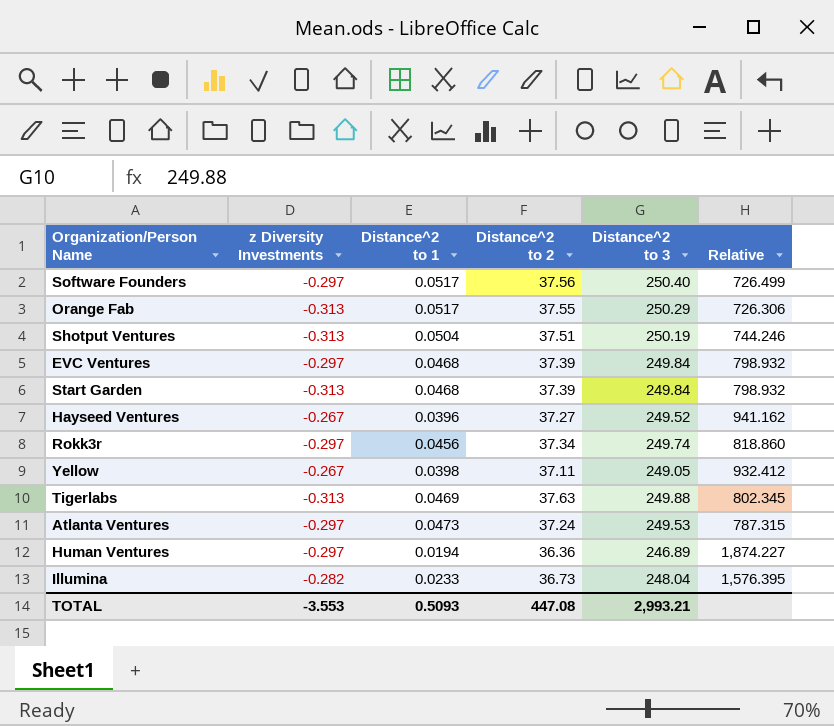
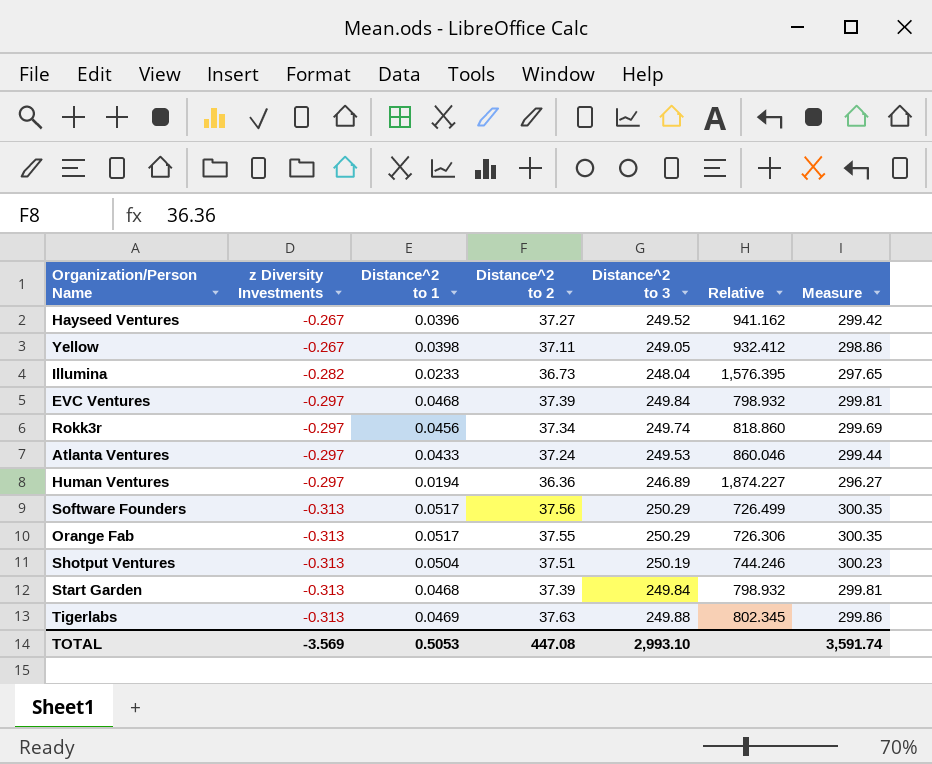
row order: none -> z Diversity Investments descending
column Measure | formula: none -> [Distance^2 to 3] * 1.2
Atlanta Ventures | Distance^2 to 1: 0.0473 -> 0.0433
Atlanta Ventures | Relative: 787.315 -> 860.046
Software Founders | z Diversity Investments: -0.297 -> -0.313
Software Founders | Distance^2 to 3: 250.40 -> 250.29
TOTAL | z Diversity Investments: -3.553 -> -3.569
TOTAL | Distance^2 to 1: 0.5093 -> 0.5053
TOTAL | Distance^2 to 3: 2,993.21 -> 2,993.10

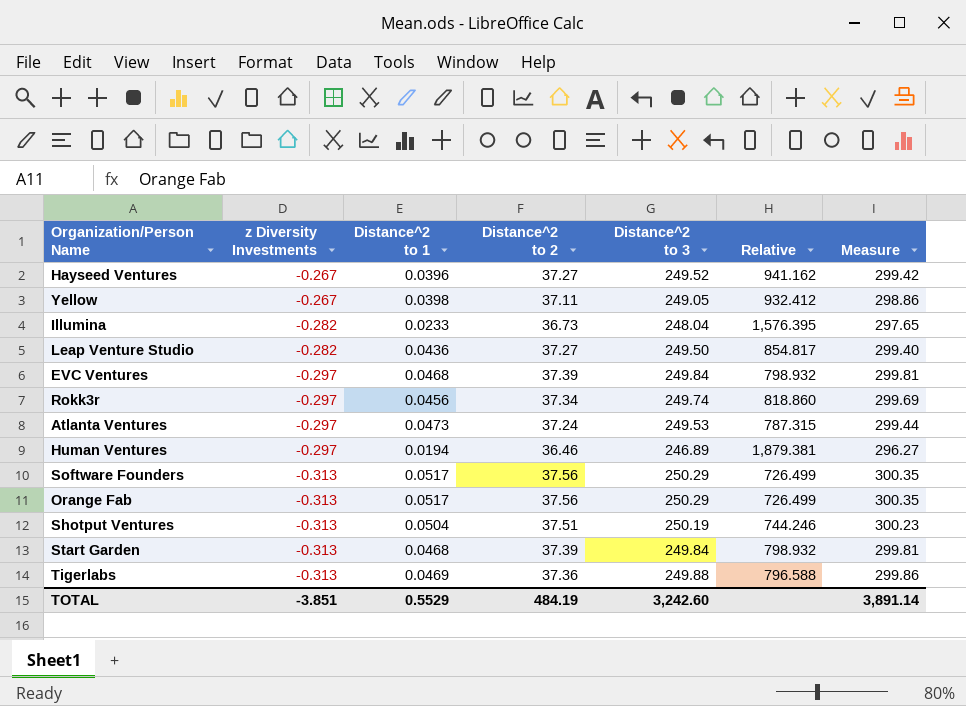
row Leap Venture Studio: none -> -0.282 | 0.0436 | 37.27 | 249.50 | 854.817 | 299.40
Atlanta Ventures | Distance^2 to 1: 0.0433 -> 0.0473
Atlanta Ventures | Relative: 860.046 -> 787.315
Human Ventures | Distance^2 to 2: 36.36 -> 36.46
Human Ventures | Relative: 1,874.227 -> 1,879.381
Orange Fab | Distance^2 to 2: 37.55 -> 37.56
Orange Fab | Relative: 726.306 -> 726.499
Tigerlabs | Distance^2 to 2: 37.63 -> 37.36
Tigerlabs | Relative: 802.345 -> 796.588
TOTAL | z Diversity Investments: -3.569 -> -3.851
TOTAL | Distance^2 to 1: 0.5053 -> 0.5529
TOTAL | Distance^2 to 2: 447.08 -> 484.19
TOTAL | Distance^2 to 3: 2,993.10 -> 3,242.60
TOTAL | Measure: 3,591.74 -> 3,891.14

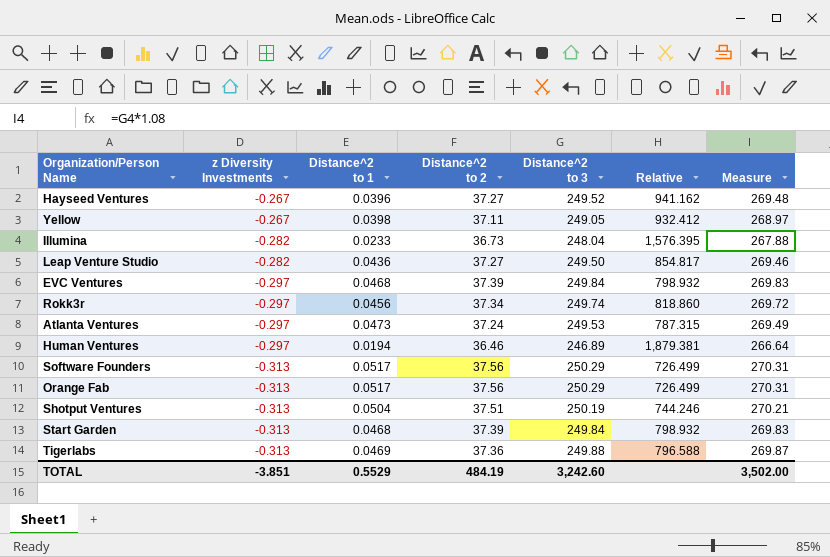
column Measure | formula: [Distance^2 to 3] * 1.2 -> [Distance^2 to 3] * 1.08
TOTAL | Measure: 3,891.14 -> 3,502.00

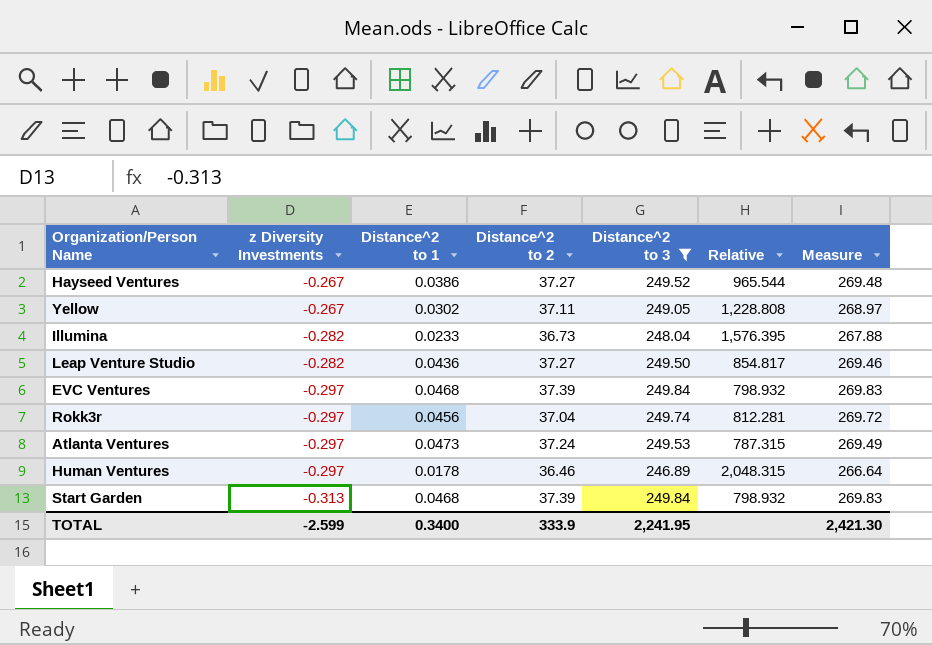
filter: none -> Distance^2 to 3 <= 249.84
Hayseed Ventures | Distance^2 to 1: 0.0396 -> 0.0386
Hayseed Ventures | Relative: 941.162 -> 965.544
Yellow | Distance^2 to 1: 0.0398 -> 0.0302
Yellow | Relative: 932.412 -> 1,228.808
Rokk3r | Distance^2 to 2: 37.34 -> 37.04
Rokk3r | Relative: 818.860 -> 812.281
Human Ventures | Distance^2 to 1: 0.0194 -> 0.0178
Human Ventures | Relative: 1,879.381 -> 2,048.315
TOTAL | z Diversity Investments: -3.851 -> -2.599
TOTAL | Distance^2 to 1: 0.5529 -> 0.3400
TOTAL | Distance^2 to 2: 484.19 -> 333.9
TOTAL | Distance^2 to 3: 3,242.60 -> 2,241.95
TOTAL | Measure: 3,502.00 -> 2,421.30

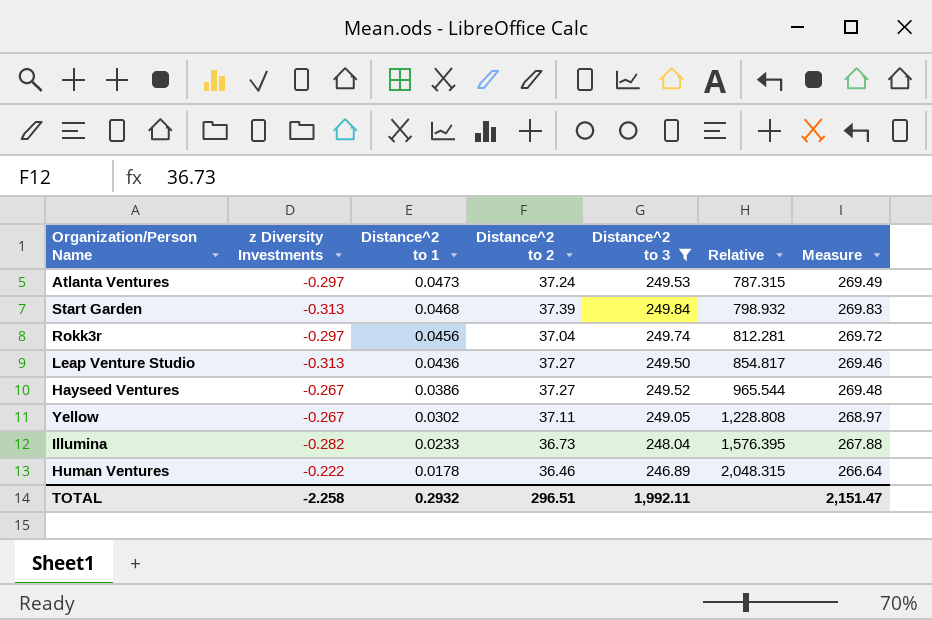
row order: z Diversity Investments descending -> Distance^2 to 1 descending
row EVC Ventures: -0.297 | 0.0468 | 37.39 | 249.84 | 798.932 | 269.83 -> none
Leap Venture Studio | z Diversity Investments: -0.282 -> -0.313
Human Ventures | z Diversity Investments: -0.297 -> -0.222
TOTAL | z Diversity Investments: -2.599 -> -2.258
TOTAL | Distance^2 to 1: 0.3400 -> 0.2932
TOTAL | Distance^2 to 2: 333.9 -> 296.51
TOTAL | Distance^2 to 3: 2,241.95 -> 1,992.11
TOTAL | Measure: 2,421.30 -> 2,151.47

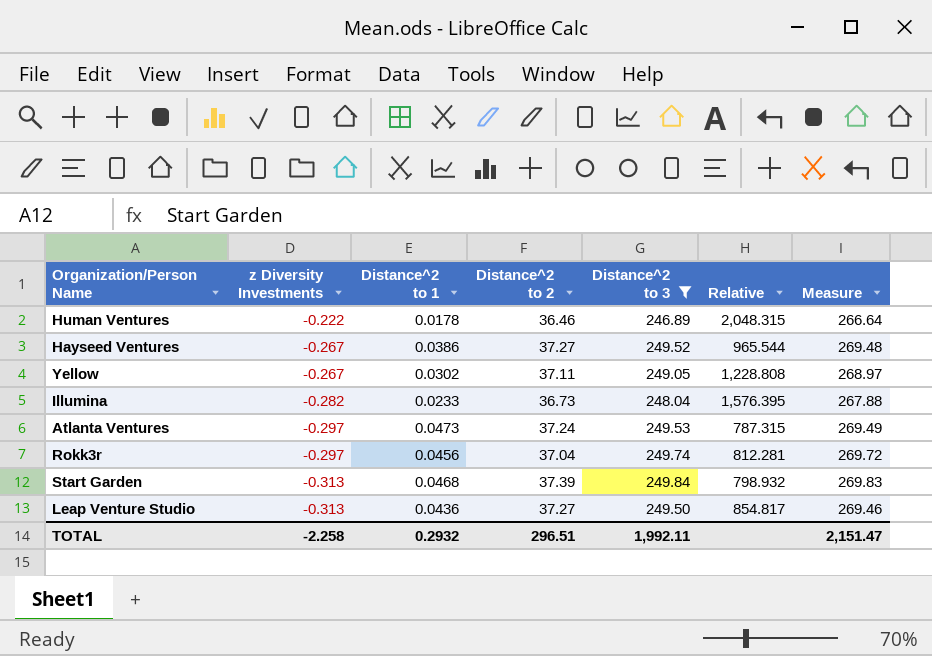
row order: Distance^2 to 1 descending -> z Diversity Investments descending

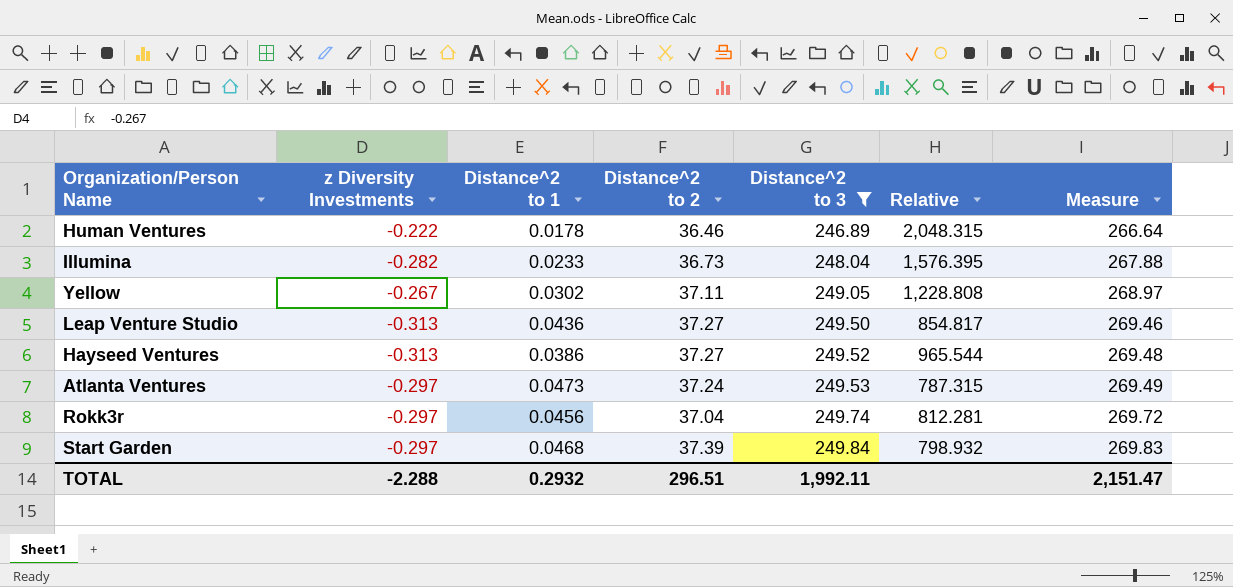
row order: z Diversity Investments descending -> Distance^2 to 3 ascending
Hayseed Ventures | z Diversity Investments: -0.267 -> -0.313
Start Garden | z Diversity Investments: -0.313 -> -0.297
TOTAL | z Diversity Investments: -2.258 -> -2.288

